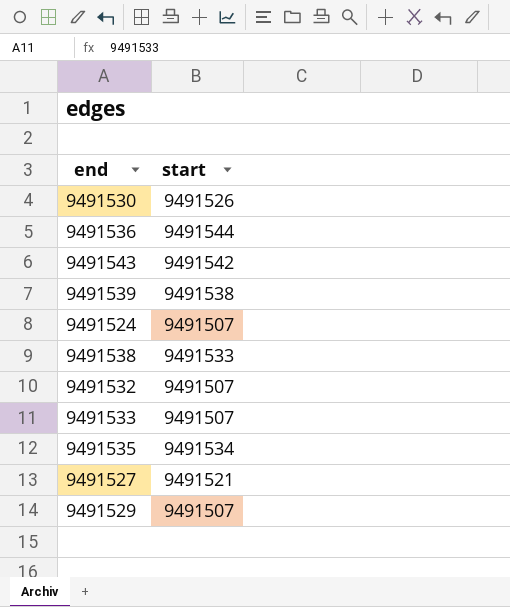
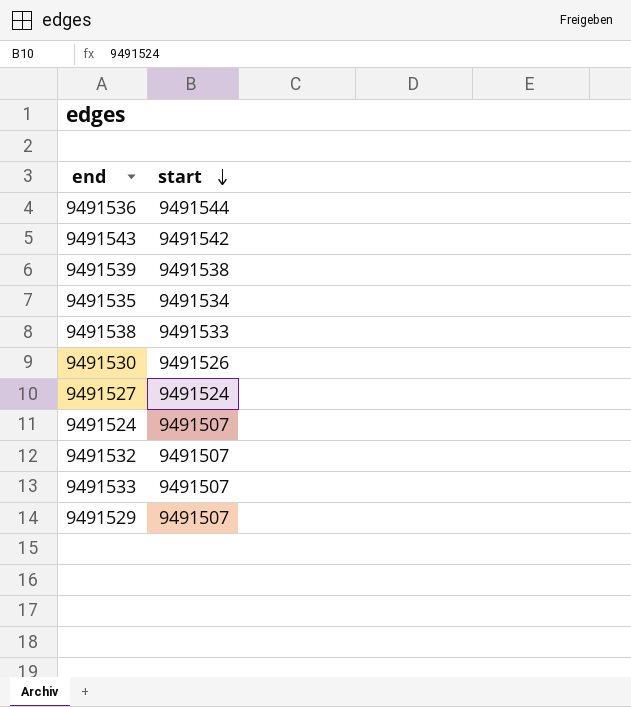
row order: none -> start descending
9491527 | start: 9491521 -> 9491524

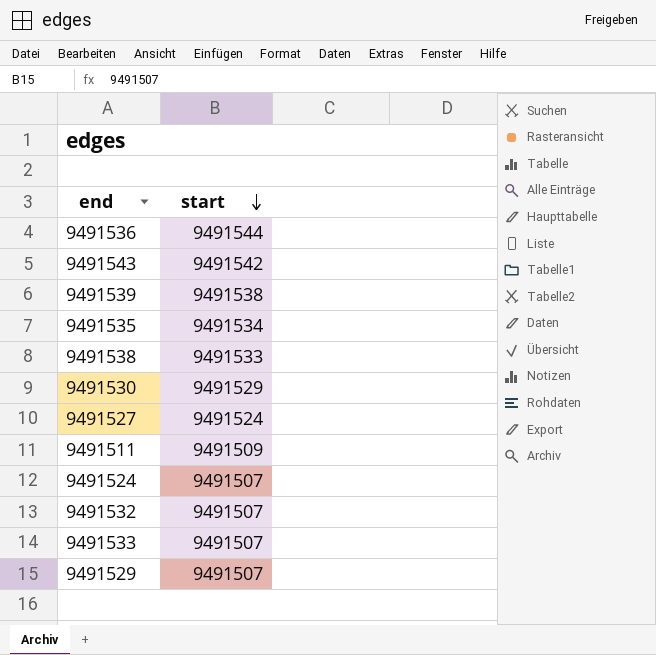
9491530 | start: 9491526 -> 9491529
row 9491511: none -> 9491509

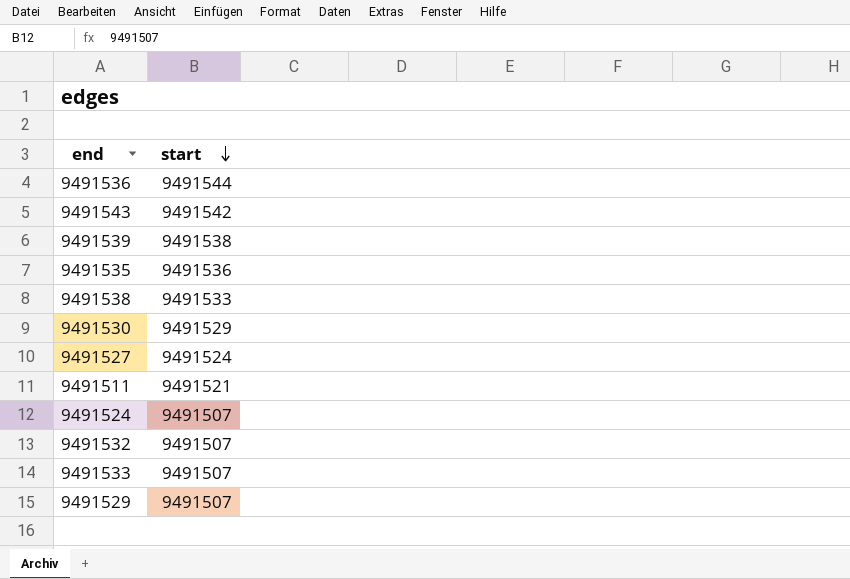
9491535 | start: 9491534 -> 9491536
9491511 | start: 9491509 -> 9491521

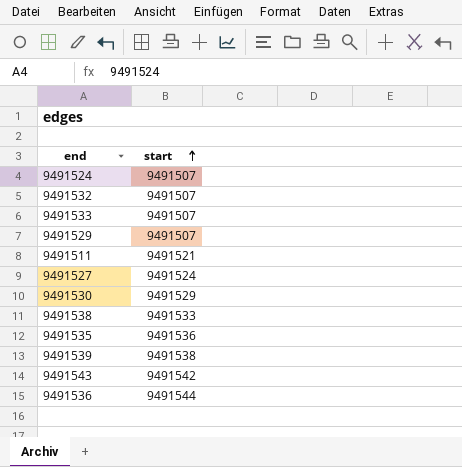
row order: start descending -> start ascending

